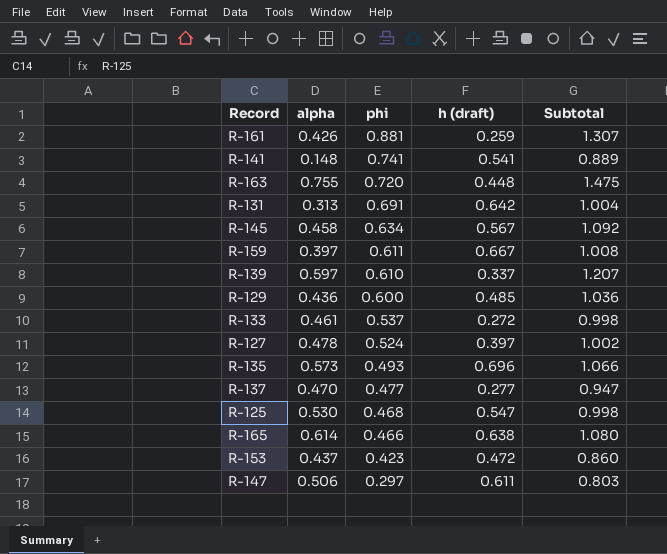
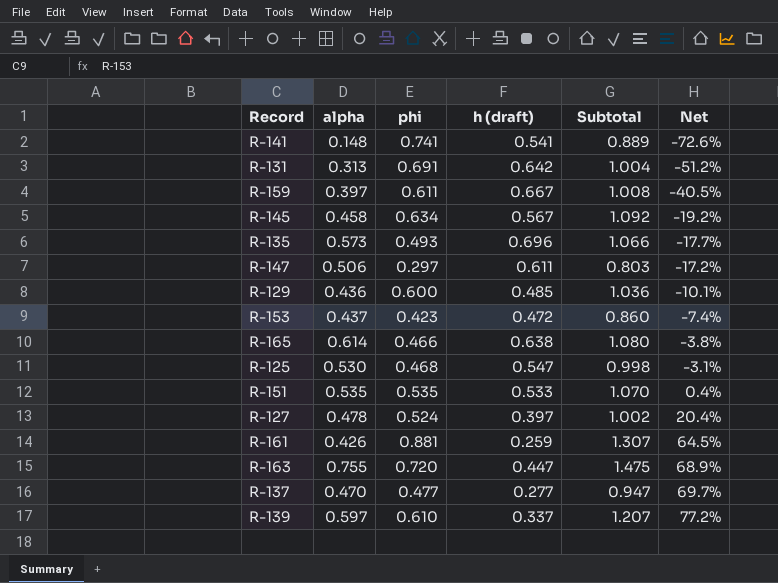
row order: phi descending -> Net ascending
column Net | formula: none -> ([alpha] - [h (draft)]) / [h (draft)]
row R-133: 0.461 | 0.537 | 0.272 | 0.998 -> none
row R-151: none -> 0.535 | 0.535 | 0.533 | 1.070 | 0.4%
R-163 | h (draft): 0.448 -> 0.447

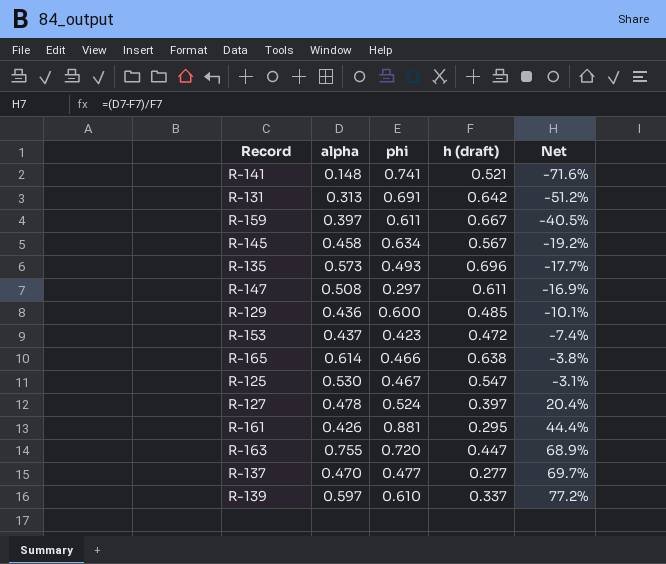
column Subtotal | formula: [alpha] + [phi] -> none
row R-151: 0.535 | 0.535 | 0.533 | 1.070 | 0.4% -> none
R-141 | h (draft): 0.541 -> 0.521
R-141 | Net: -72.6% -> -71.6%
R-147 | alpha: 0.506 -> 0.508
R-147 | Net: -17.2% -> -16.9%
R-125 | phi: 0.468 -> 0.467
R-161 | h (draft): 0.259 -> 0.295
R-161 | Net: 64.5% -> 44.4%

